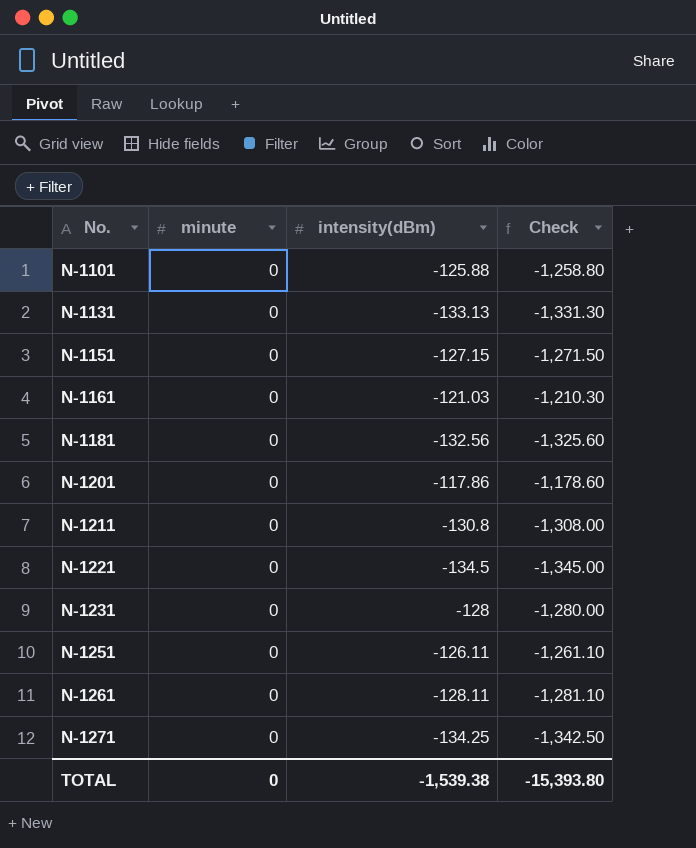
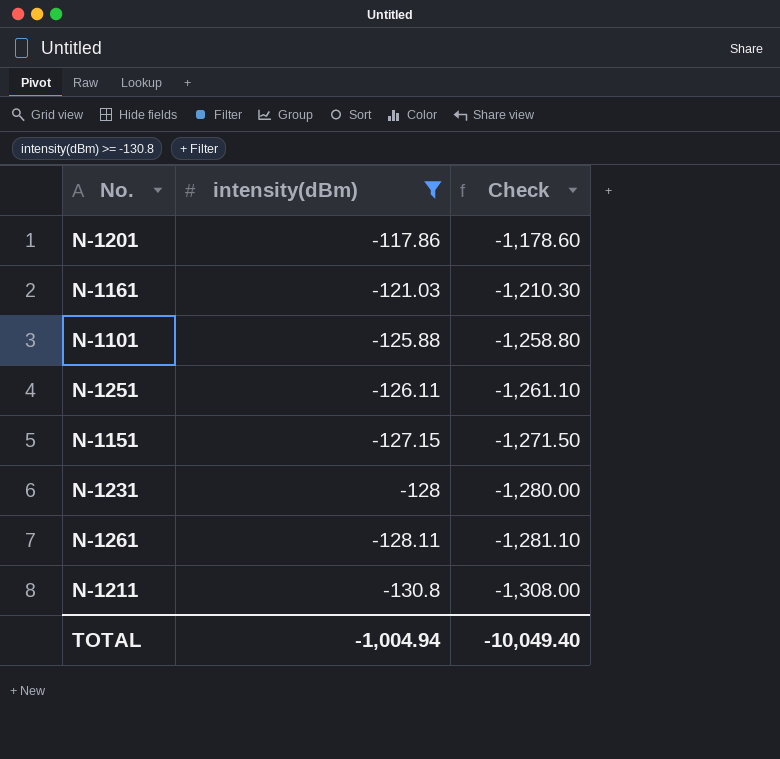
filter: none -> intensity(dBm) >= -130.8
row order: No. ascending -> intensity(dBm) descending
column minute | position: 2 -> none
TOTAL | intensity(dBm): -1,539.38 -> -1,004.94
TOTAL | Check: -15,393.80 -> -10,049.40

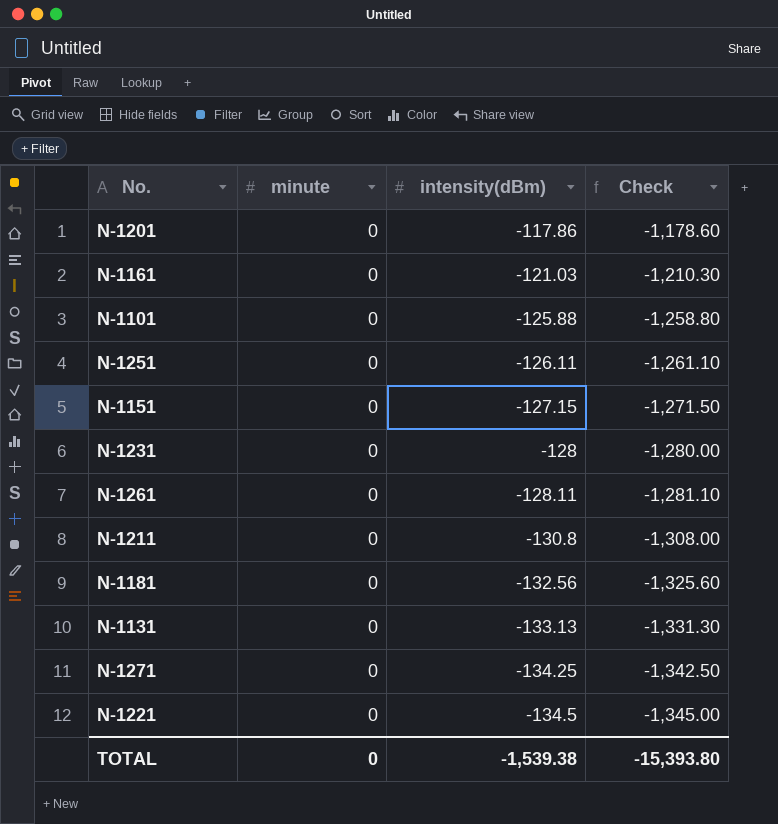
filter: intensity(dBm) >= -130.8 -> none
column minute | position: none -> 2
TOTAL | intensity(dBm): -1,004.94 -> -1,539.38
TOTAL | Check: -10,049.40 -> -15,393.80

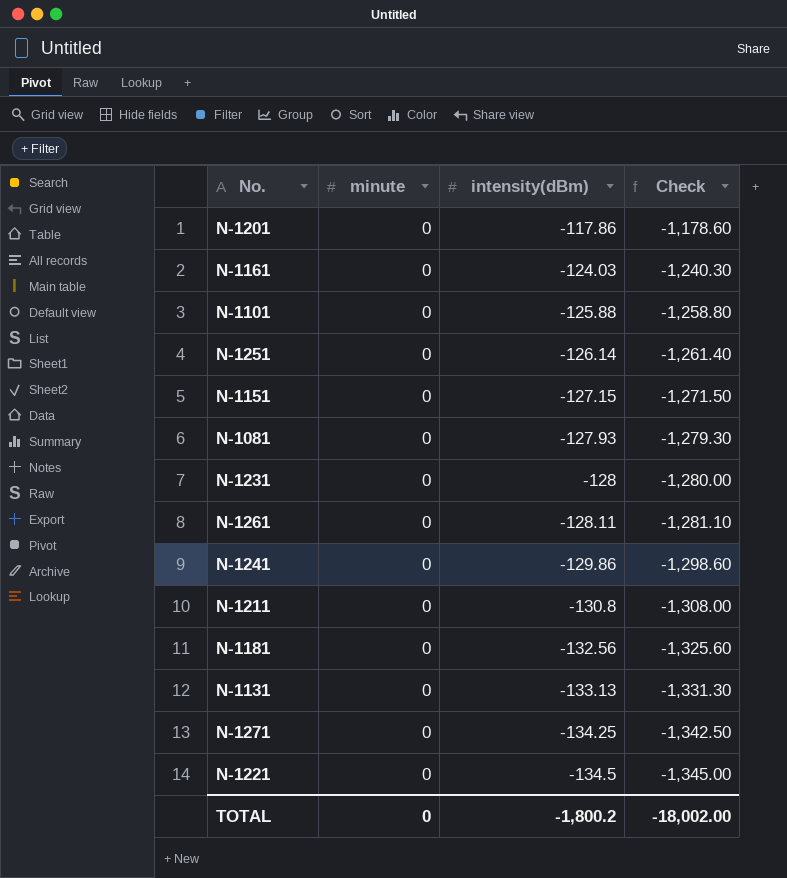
N-1161 | intensity(dBm): -121.03 -> -124.03
N-1161 | Check: -1,210.30 -> -1,240.30
N-1251 | intensity(dBm): -126.11 -> -126.14
N-1251 | Check: -1,261.10 -> -1,261.40
row N-1081: none -> 0 | -127.93 | -1,279.30
row N-1241: none -> 0 | -129.86 | -1,298.60
TOTAL | intensity(dBm): -1,539.38 -> -1,800.2
TOTAL | Check: -15,393.80 -> -18,002.00

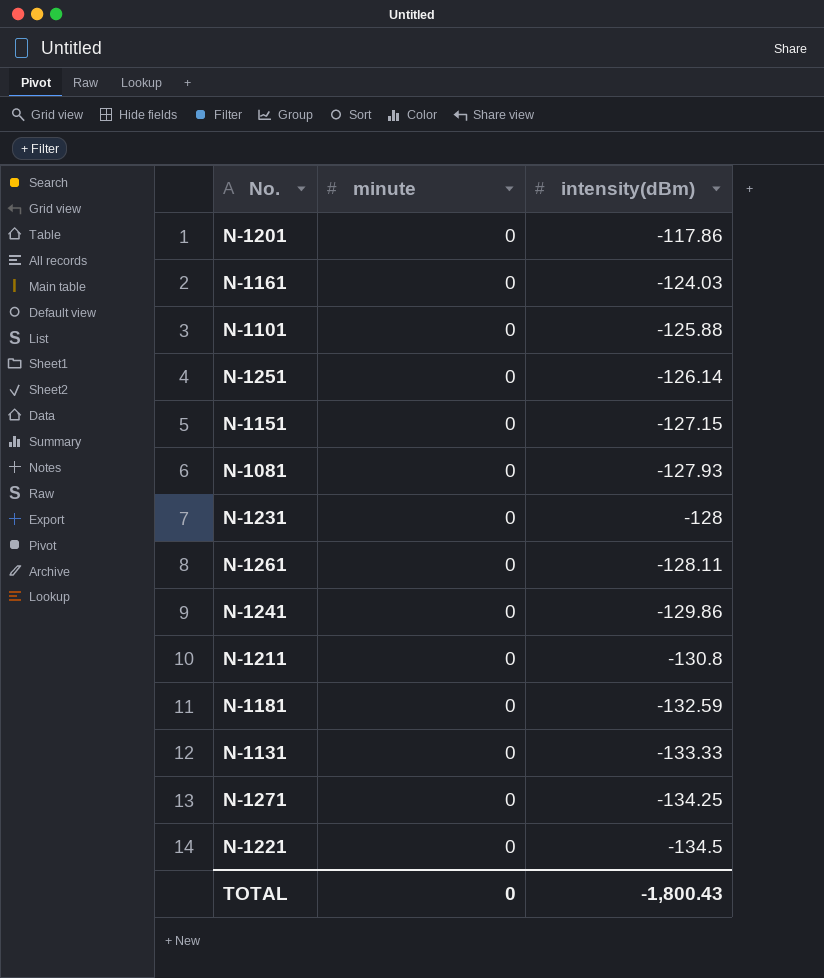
column Check | formula: [intensity(dBm)] * 10 -> none
N-1181 | intensity(dBm): -132.56 -> -132.59
N-1131 | intensity(dBm): -133.13 -> -133.33
TOTAL | intensity(dBm): -1,800.2 -> -1,800.43

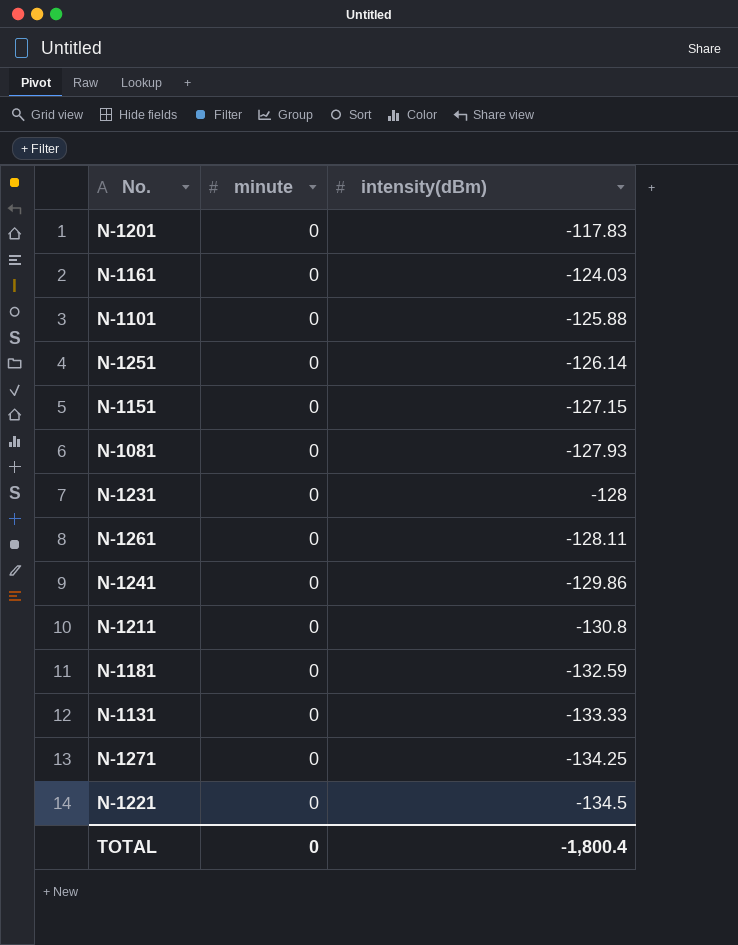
N-1201 | intensity(dBm): -117.86 -> -117.83
TOTAL | intensity(dBm): -1,800.43 -> -1,800.4

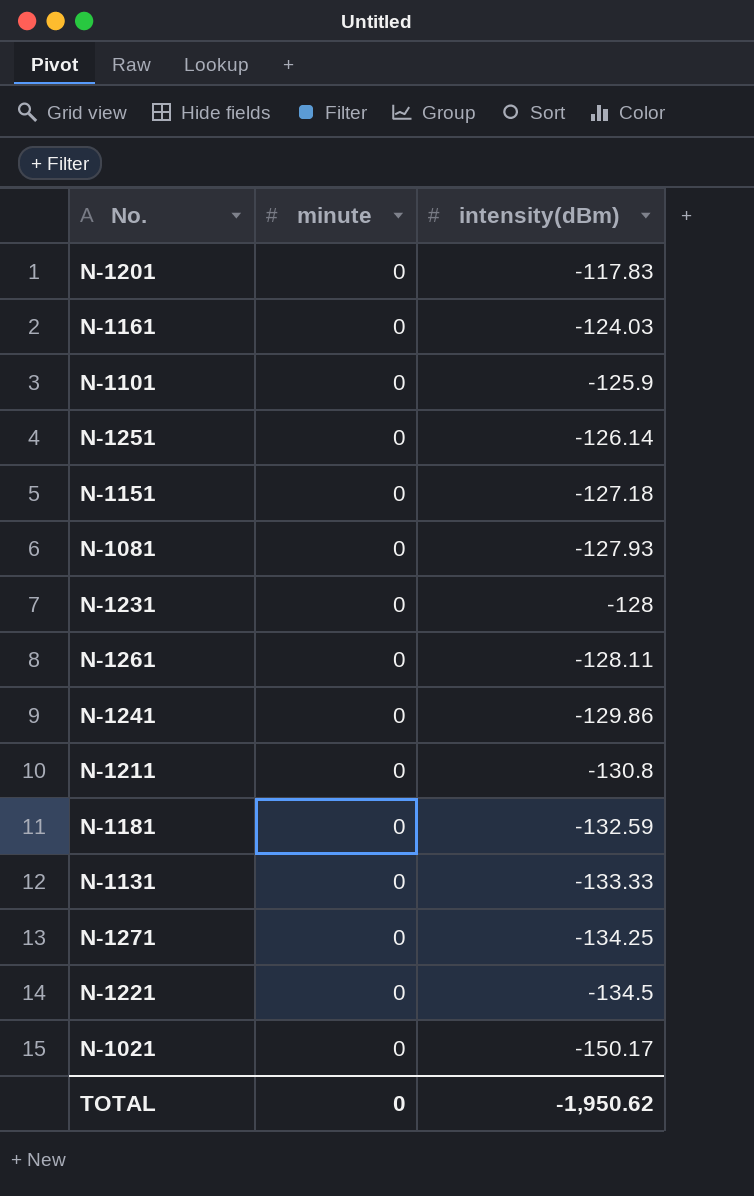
N-1101 | intensity(dBm): -125.88 -> -125.9
N-1151 | intensity(dBm): -127.15 -> -127.18
row N-1021: none -> 0 | -150.17
TOTAL | intensity(dBm): -1,800.4 -> -1,950.62

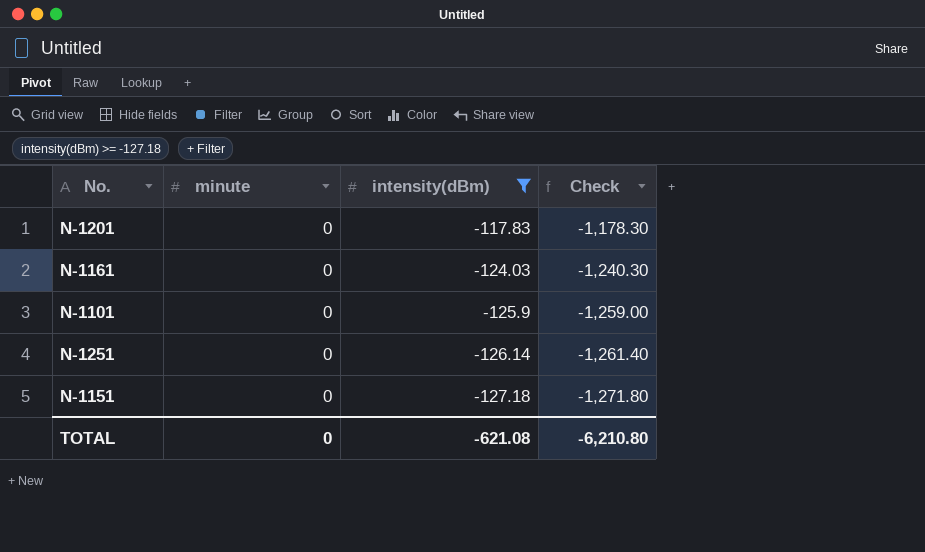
filter: none -> intensity(dBm) >= -127.18
column Check | formula: none -> [intensity(dBm)] * 10
TOTAL | intensity(dBm): -1,950.62 -> -621.08

